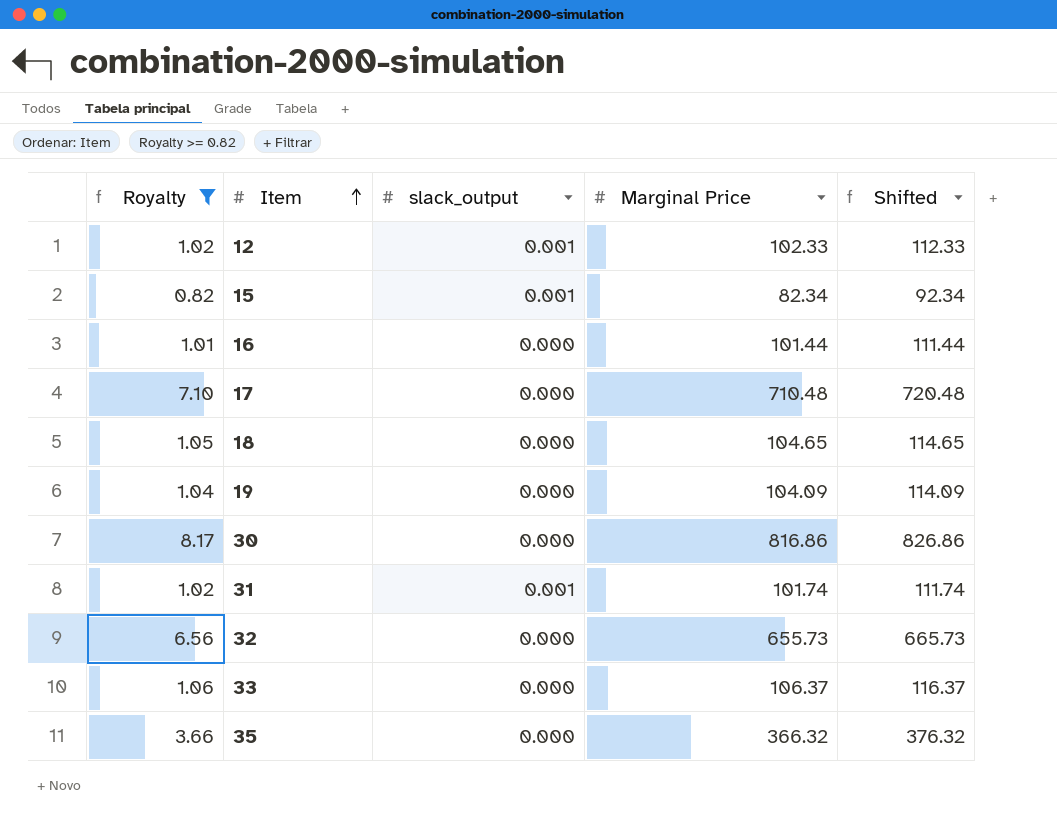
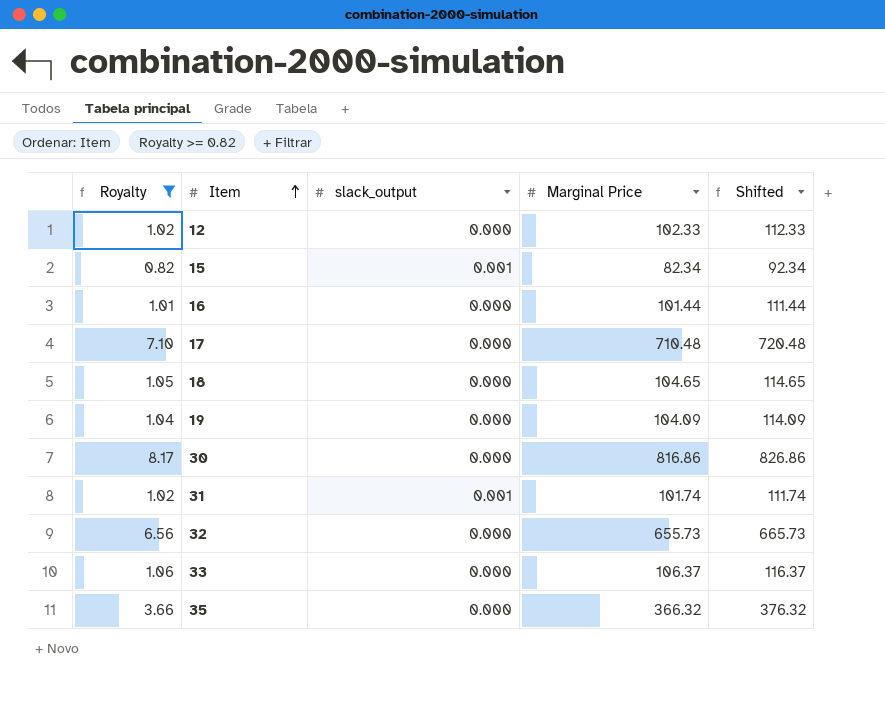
12 | slack_output: 0.001 -> 0.000

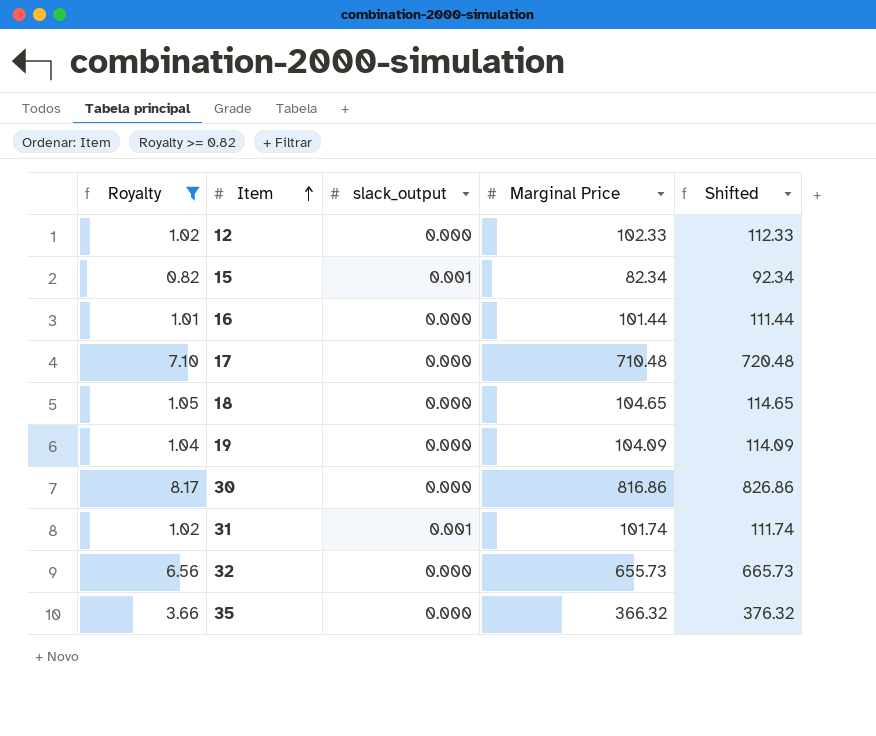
row 33: 1.06 | 0.000 | 106.37 | 116.37 -> none

